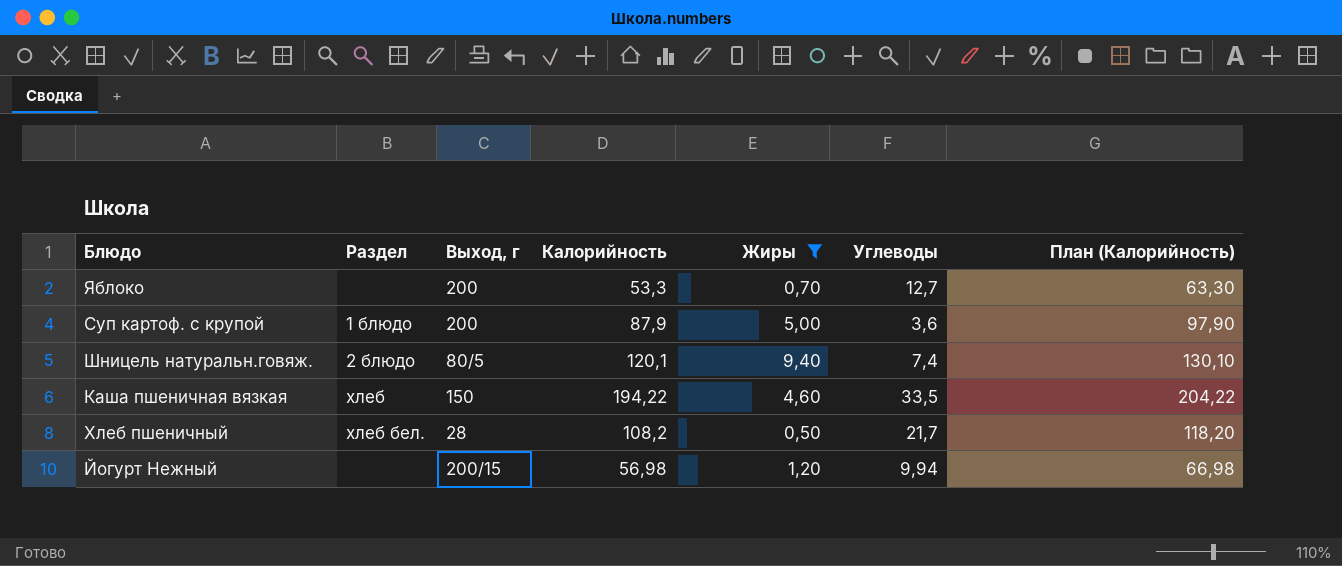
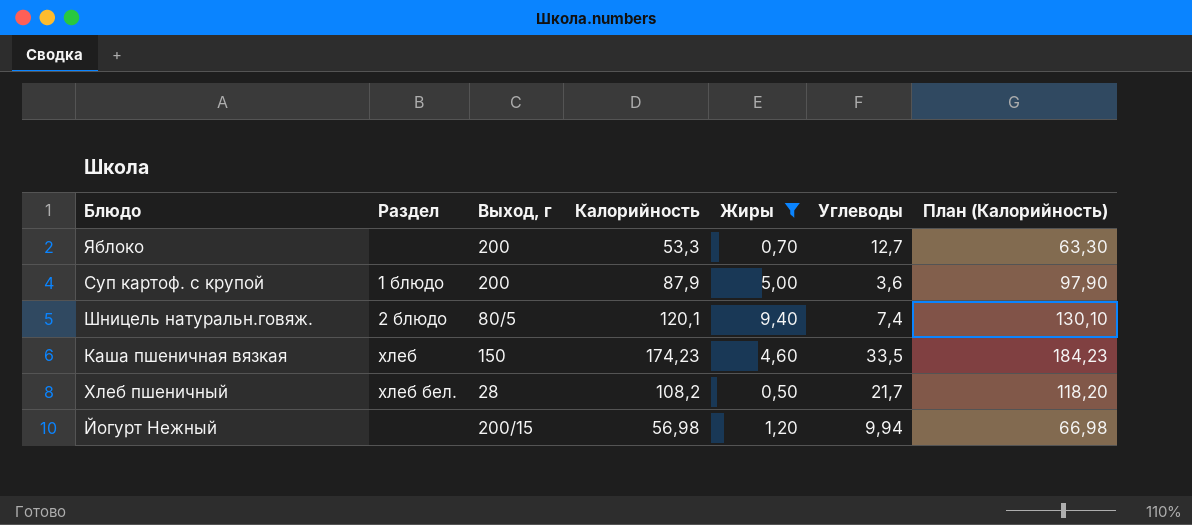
Каша пшеничная вязкая | Калорийность: 194,22 -> 174,23
Каша пшеничная вязкая | План (Калорийность): 204,22 -> 184,23

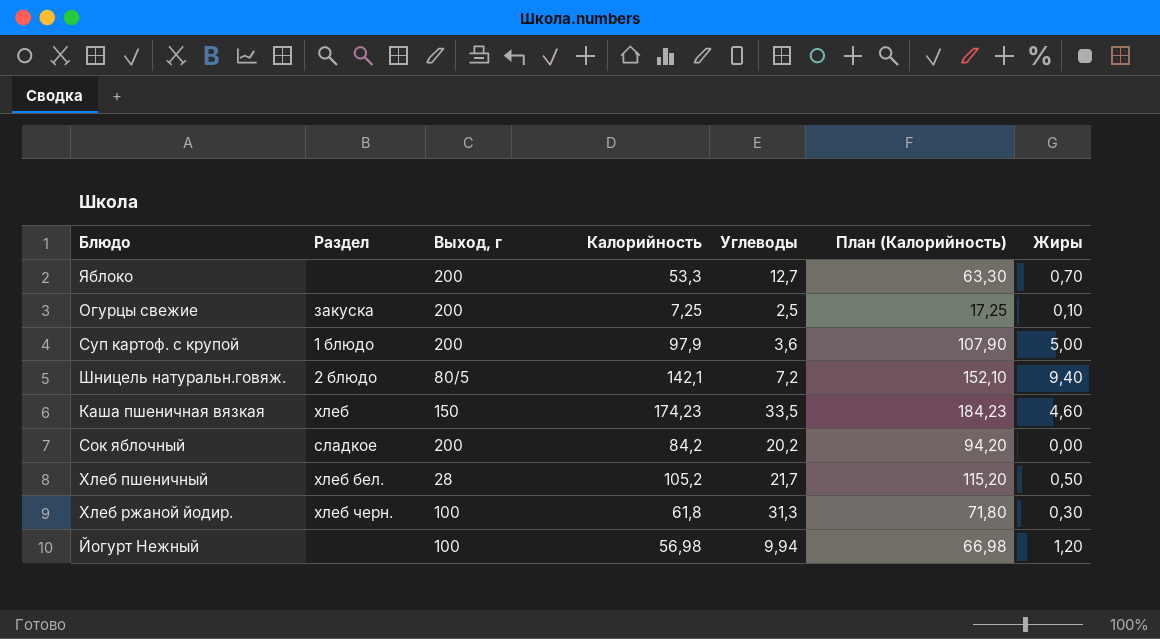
filter: Жиры >= 0,50 -> none
column Жиры | position: 5 -> 7
Суп картоф. с крупой | Калорийность: 87,9 -> 97,9
Суп картоф. с крупой | План (Калорийность): 97,90 -> 107,90
Шницель натуральн.говяж. | Калорийность: 120,1 -> 142,1
Шницель натуральн.говяж. | Углеводы: 7,4 -> 7,2
Шницель натуральн.говяж. | План (Калорийность): 130,10 -> 152,10
Хлеб пшеничный | Калорийность: 108,2 -> 105,2
Хлеб пшеничный | План (Калорийность): 118,20 -> 115,20
Йогурт Нежный | Выход, г: 200/15 -> 100

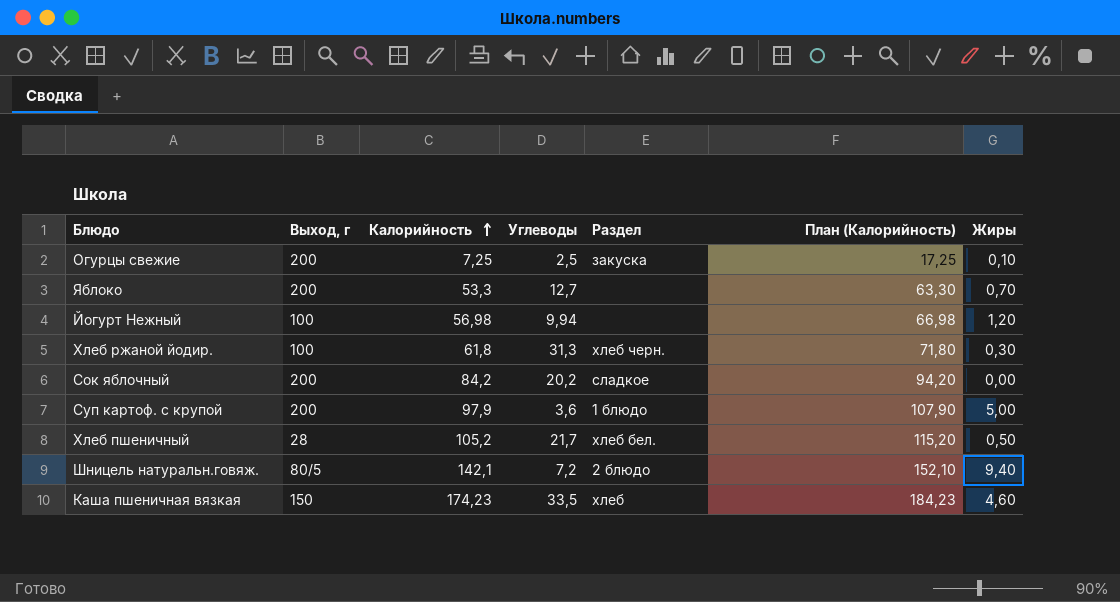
row order: none -> Калорийность ascending
column Раздел | position: 2 -> 5

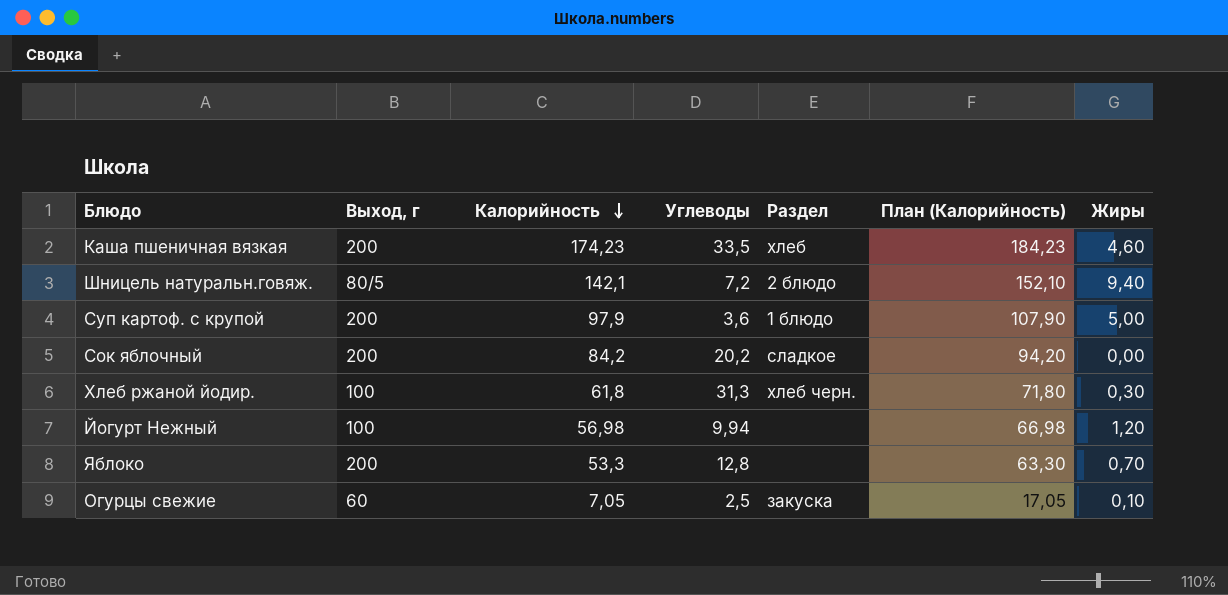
row order: Калорийность ascending -> Калорийность descending
row Хлеб пшеничный: 28 | 105,2 | 21,7 | хлеб бел. | 115,20 | 0,50 -> none
Каша пшеничная вязкая | Выход, г: 150 -> 200
Яблоко | Углеводы: 12,7 -> 12,8
Огурцы свежие | Выход, г: 200 -> 60
Огурцы свежие | Калорийность: 7,25 -> 7,05
Огурцы свежие | План (Калорийность): 17,25 -> 17,05

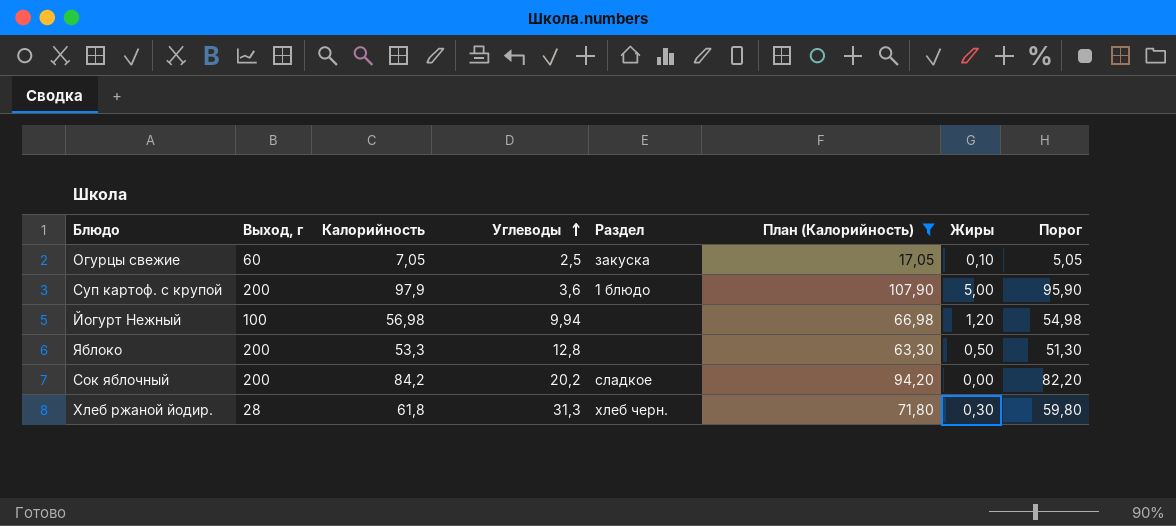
filter: none -> План (Калорийность) <= 107,90
row order: Калорийность descending -> Углеводы ascending
column Порог | formula: none -> [Калорийность] - 2
Яблоко | Жиры: 0,70 -> 0,50
Хлеб ржаной йодир. | Выход, г: 100 -> 28

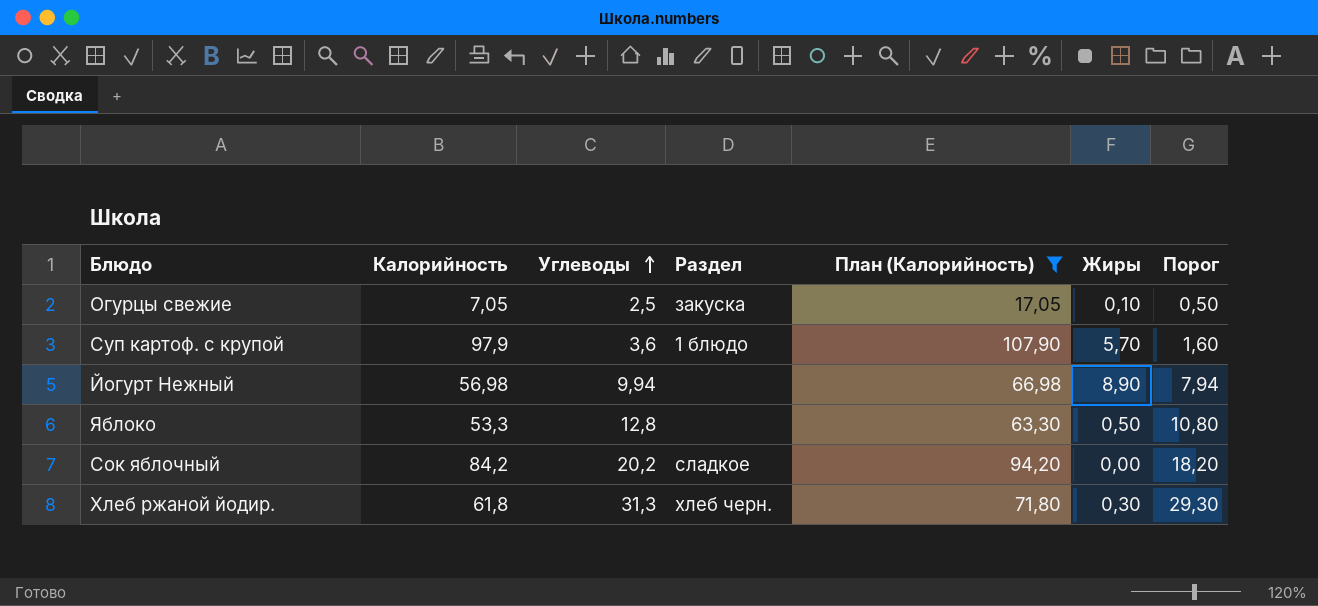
column Выход, г | position: 2 -> none
column Порог | formula: [Калорийность] - 2 -> [Углеводы] - 2
Суп картоф. с крупой | Жиры: 5,00 -> 5,70
Йогурт Нежный | Жиры: 1,20 -> 8,90

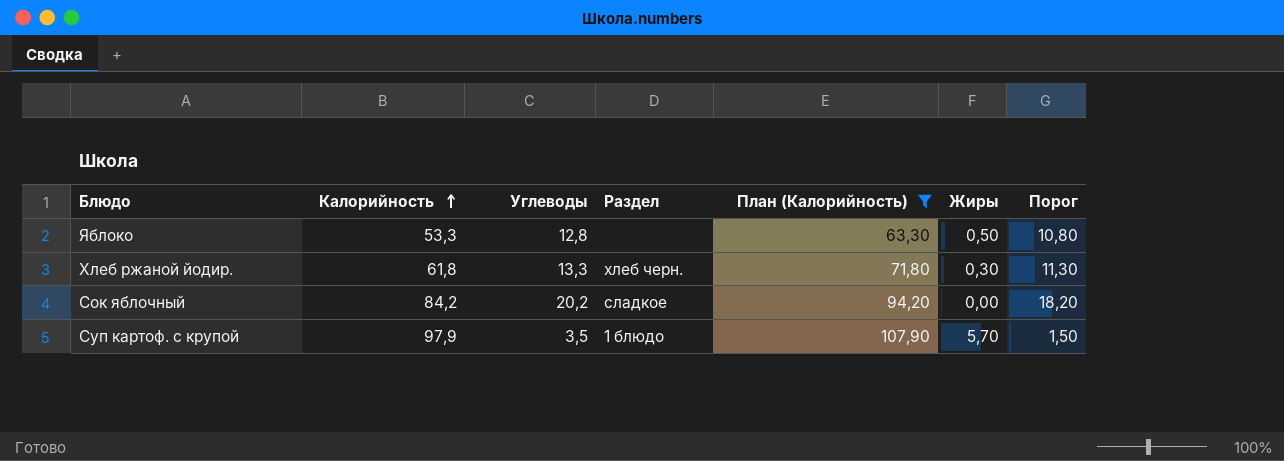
row order: Углеводы ascending -> Калорийность ascending
row Огурцы свежие: 7,05 | 2,5 | закуска | 17,05 | 0,10 | 0,50 -> none
row Йогурт Нежный: 56,98 | 9,94 | none | 66,98 | 8,90 | 7,94 -> none
Хлеб ржаной йодир. | Углеводы: 31,3 -> 13,3
Хлеб ржаной йодир. | Порог: 29,30 -> 11,30
Суп картоф. с крупой | Углеводы: 3,6 -> 3,5
Суп картоф. с крупой | Порог: 1,60 -> 1,50

